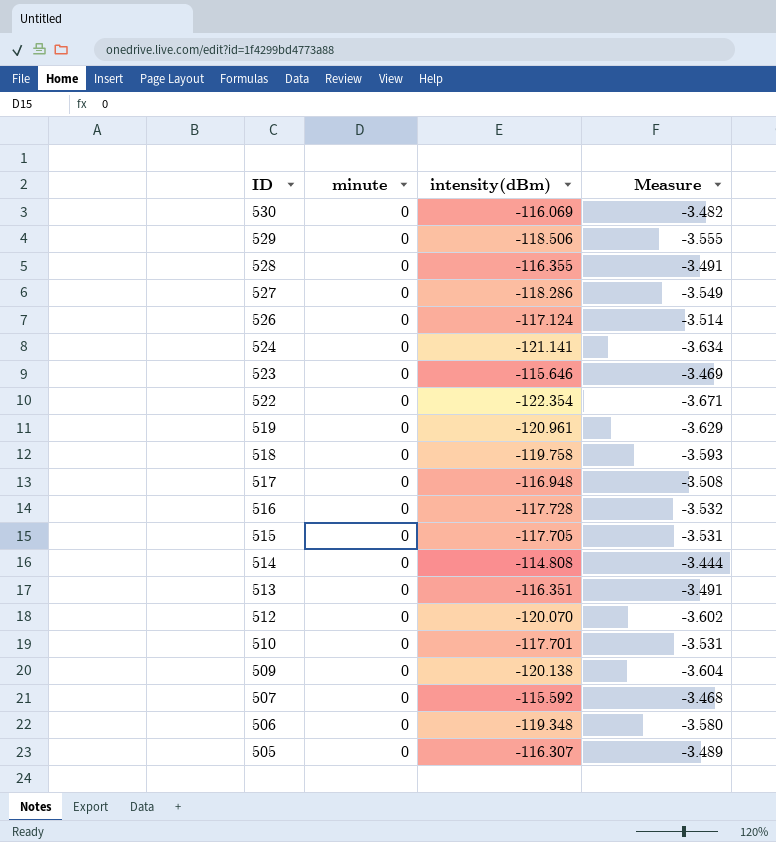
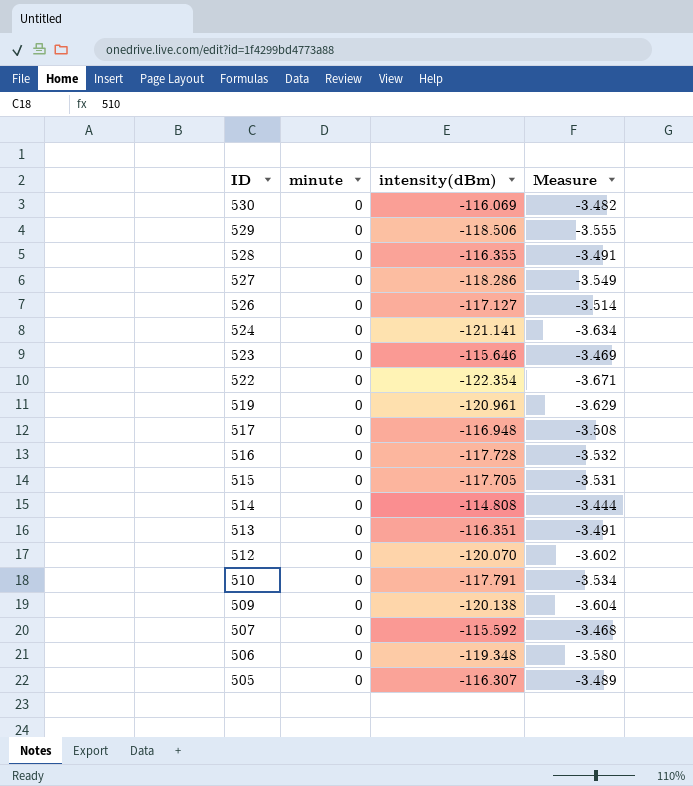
row 518: 0 | -119.758 | -3.593 -> none
526 | intensity(dBm): -117.124 -> -117.127
510 | intensity(dBm): -117.701 -> -117.791
510 | Measure: -3.531 -> -3.534

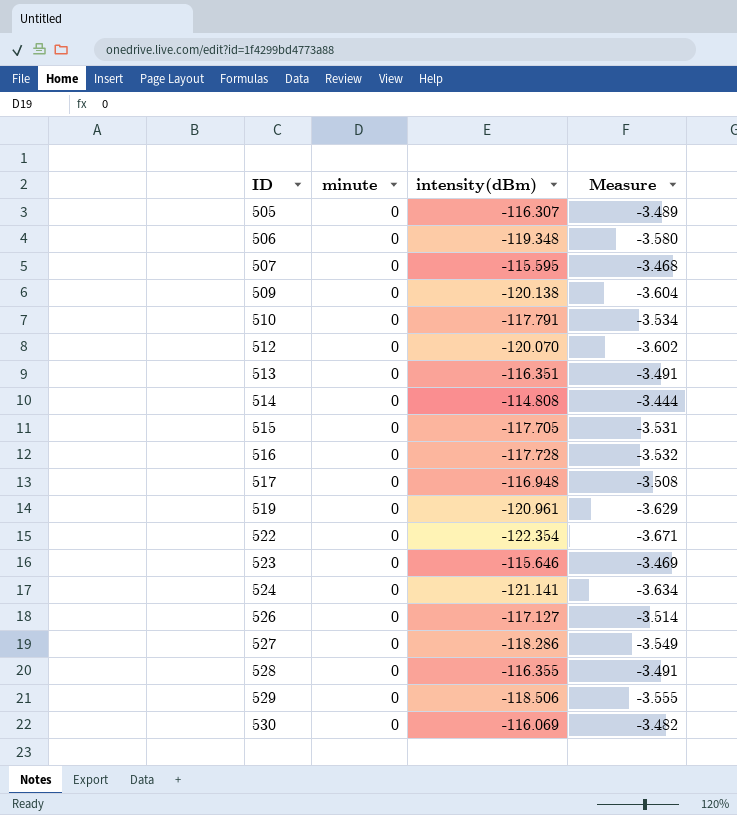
row order: ID descending -> ID ascending
507 | intensity(dBm): -115.592 -> -115.595

